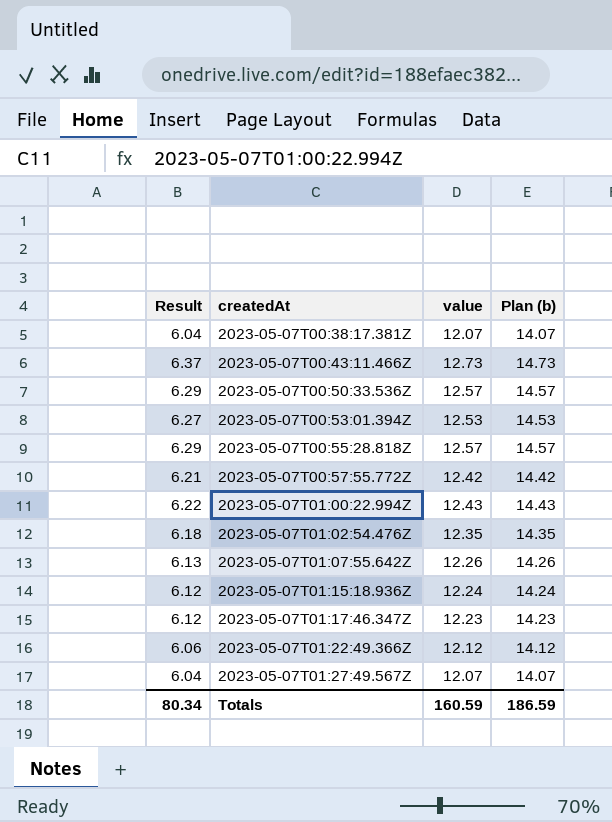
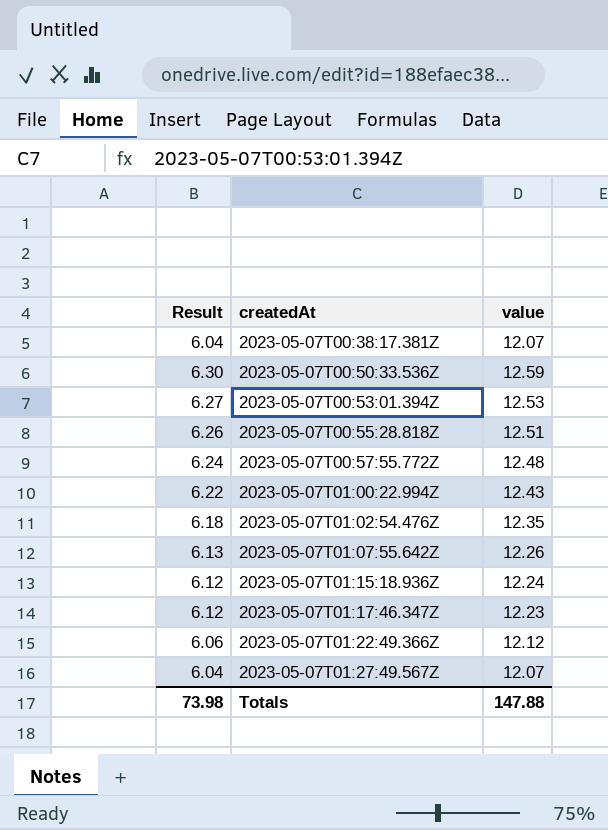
column Plan (b) | formula: [value] + 2 -> none
row 2023-05-07T00:43:11.466Z: 6.37 | 12.73 | 14.73 -> none
2023-05-07T00:50:33.536Z | Result: 6.29 -> 6.30
2023-05-07T00:50:33.536Z | value: 12.57 -> 12.59
2023-05-07T00:55:28.818Z | Result: 6.29 -> 6.26
2023-05-07T00:55:28.818Z | value: 12.57 -> 12.51
2023-05-07T00:57:55.772Z | Result: 6.21 -> 6.24
2023-05-07T00:57:55.772Z | value: 12.42 -> 12.48
Totals | Result: 80.34 -> 73.98
Totals | value: 160.59 -> 147.88

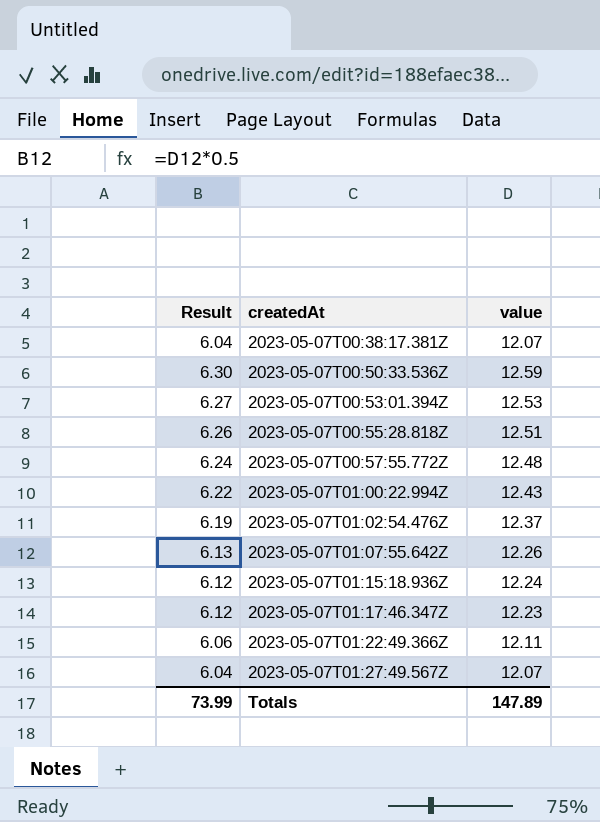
2023-05-07T01:02:54.476Z | Result: 6.18 -> 6.19
2023-05-07T01:02:54.476Z | value: 12.35 -> 12.37
2023-05-07T01:22:49.366Z | value: 12.12 -> 12.11
Totals | Result: 73.98 -> 73.99
Totals | value: 147.88 -> 147.89

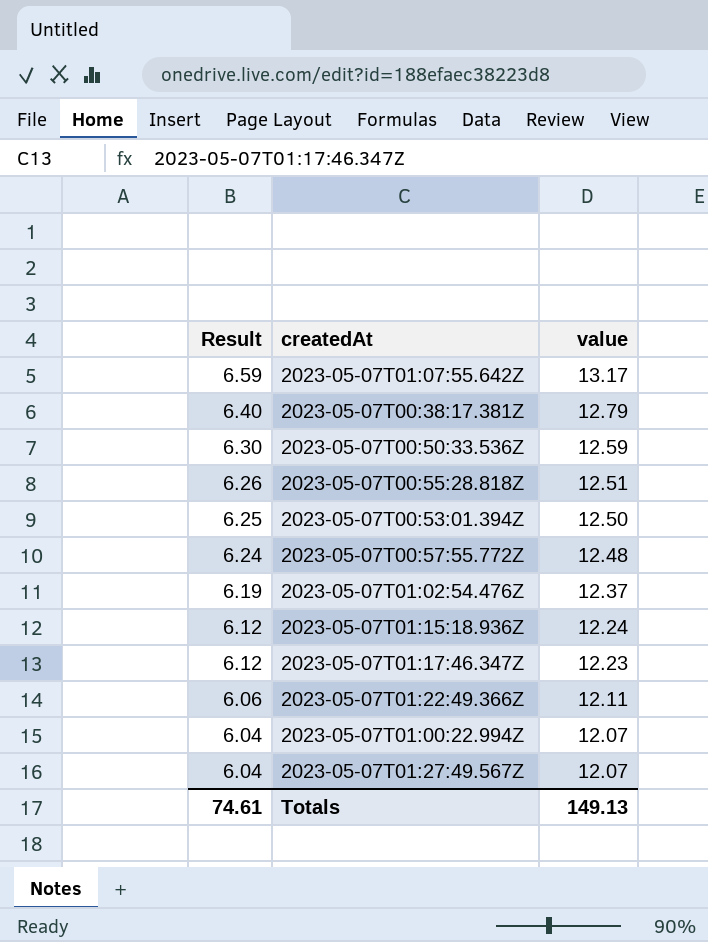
row order: createdAt ascending -> Result descending
2023-05-07T01:07:55.642Z | Result: 6.13 -> 6.59
2023-05-07T01:07:55.642Z | value: 12.26 -> 13.17
2023-05-07T00:38:17.381Z | Result: 6.04 -> 6.40
2023-05-07T00:38:17.381Z | value: 12.07 -> 12.79
2023-05-07T00:53:01.394Z | Result: 6.27 -> 6.25
2023-05-07T00:53:01.394Z | value: 12.53 -> 12.50
2023-05-07T01:00:22.994Z | Result: 6.22 -> 6.04
2023-05-07T01:00:22.994Z | value: 12.43 -> 12.07
Totals | Result: 73.99 -> 74.61
Totals | value: 147.89 -> 149.13

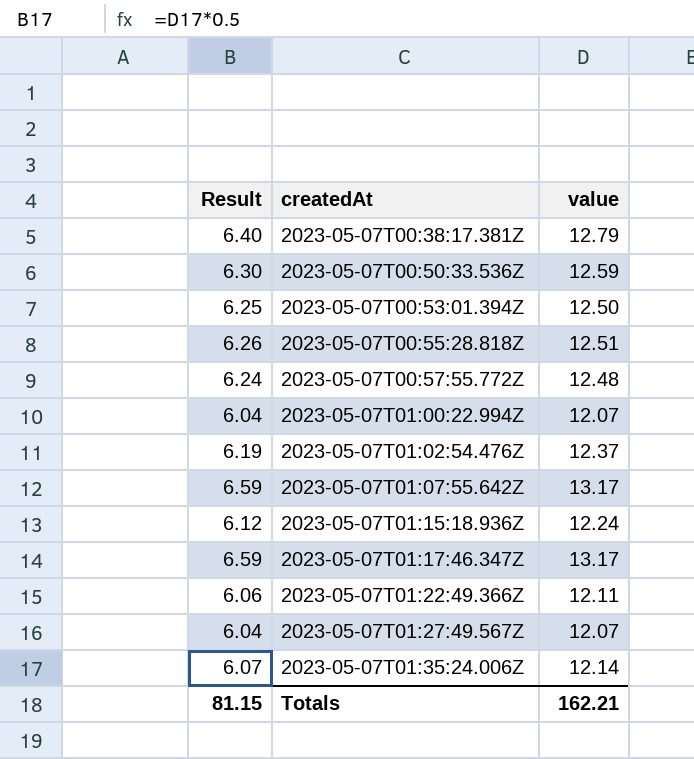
row order: Result descending -> createdAt ascending
2023-05-07T01:17:46.347Z | Result: 6.12 -> 6.59
2023-05-07T01:17:46.347Z | value: 12.23 -> 13.17
row 2023-05-07T01:35:24.006Z: none -> 6.07 | 12.14
Totals | Result: 74.61 -> 81.15
Totals | value: 149.13 -> 162.21

